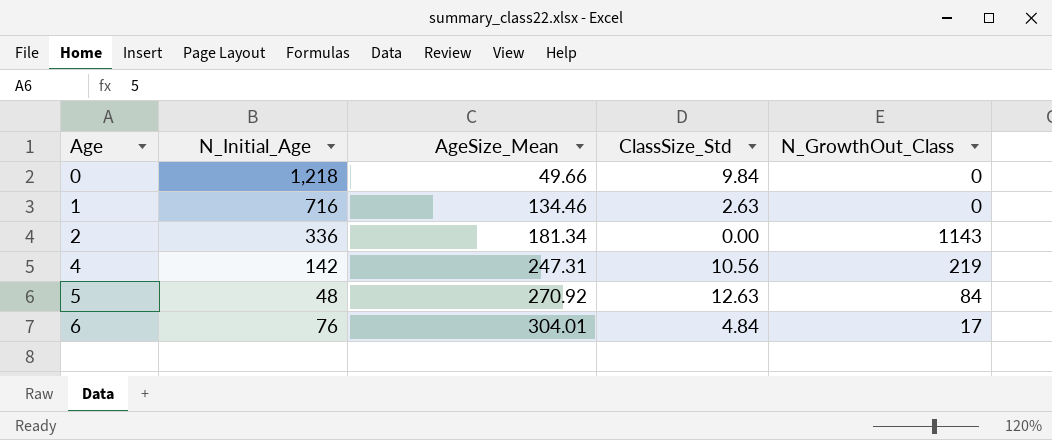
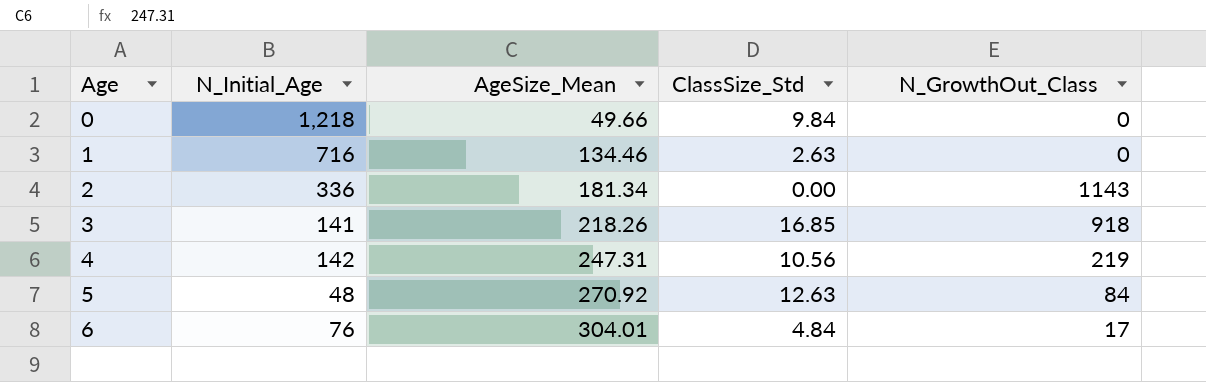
row 3: none -> 141 | 218.26 | 16.85 | 918

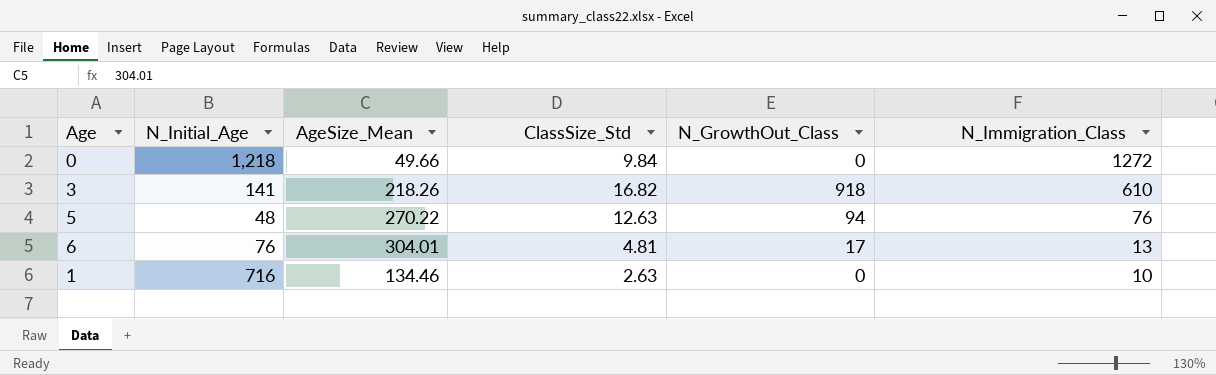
row order: Age ascending -> N_Immigration_Class descending
column N_Immigration_Class | position: none -> 6
row 2: 336 | 181.34 | 0.00 | 1143 -> none
row 4: 142 | 247.31 | 10.56 | 219 -> none
3 | ClassSize_Std: 16.85 -> 16.82
5 | AgeSize_Mean: 270.92 -> 270.22
5 | N_GrowthOut_Class: 84 -> 94
6 | ClassSize_Std: 4.84 -> 4.81

